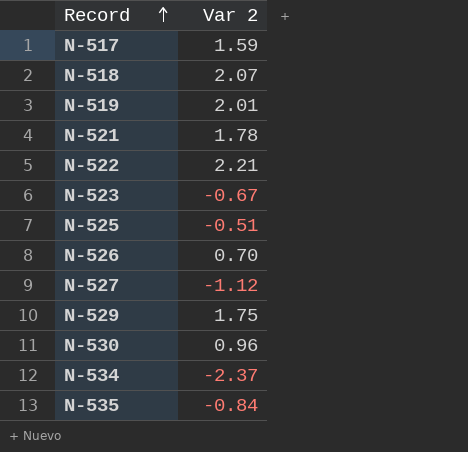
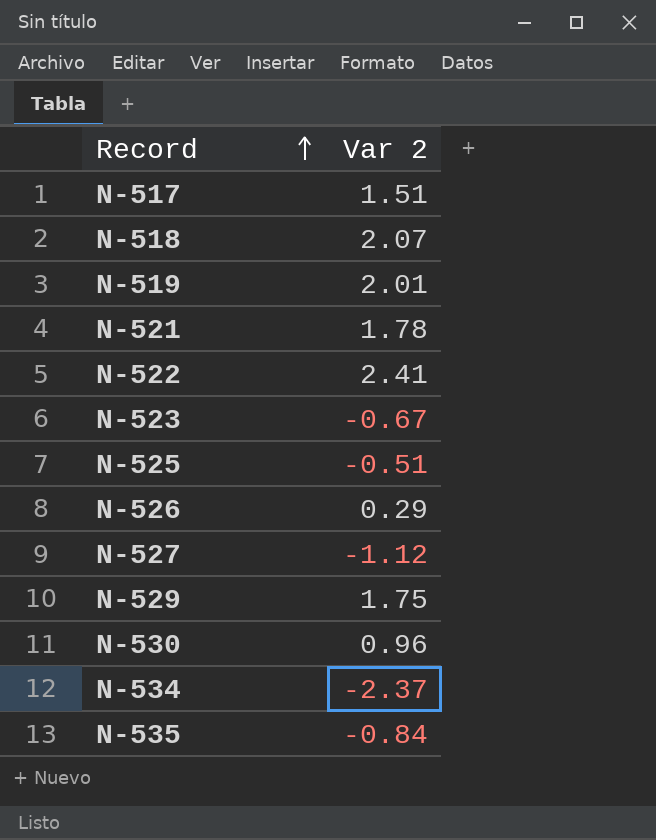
N-517 | Var 2: 1.59 -> 1.51
N-522 | Var 2: 2.21 -> 2.41
N-526 | Var 2: 0.70 -> 0.29

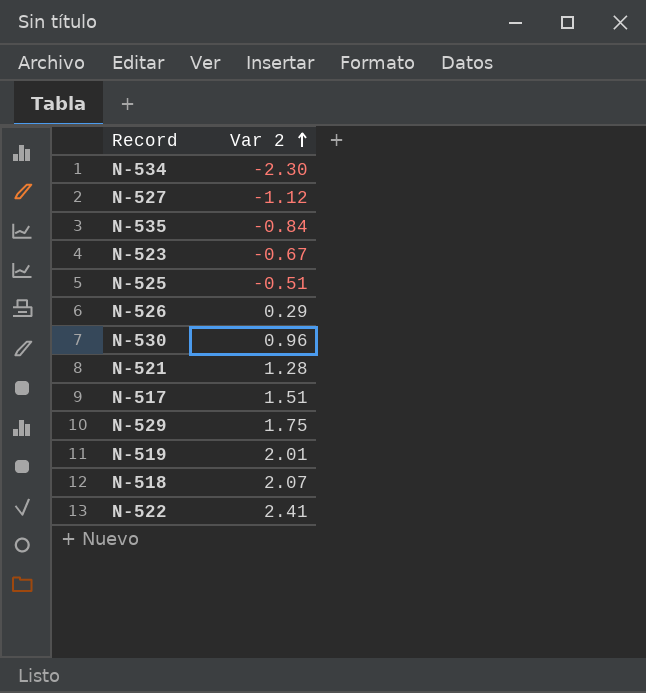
row order: Record ascending -> Var 2 ascending
N-534 | Var 2: -2.37 -> -2.30
N-521 | Var 2: 1.78 -> 1.28

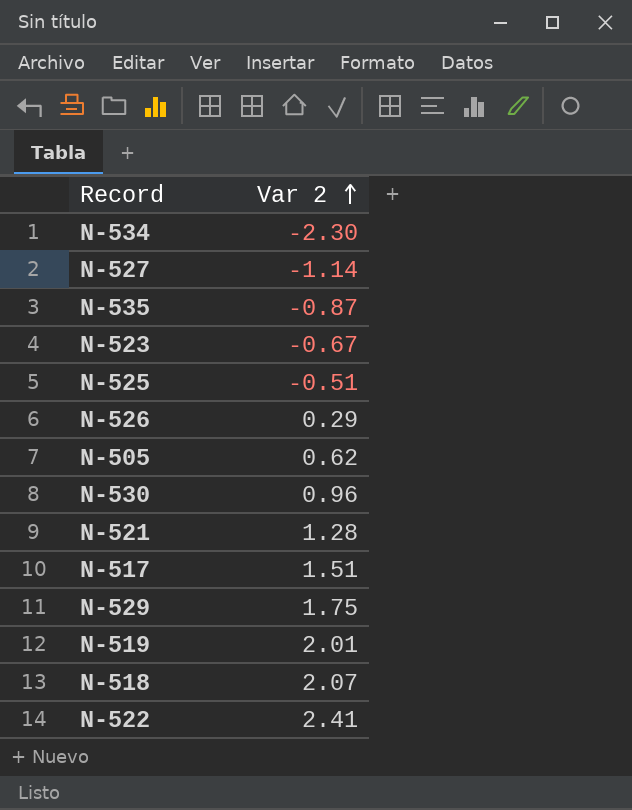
N-527 | Var 2: -1.12 -> -1.14
N-535 | Var 2: -0.84 -> -0.87
row N-505: none -> 0.62

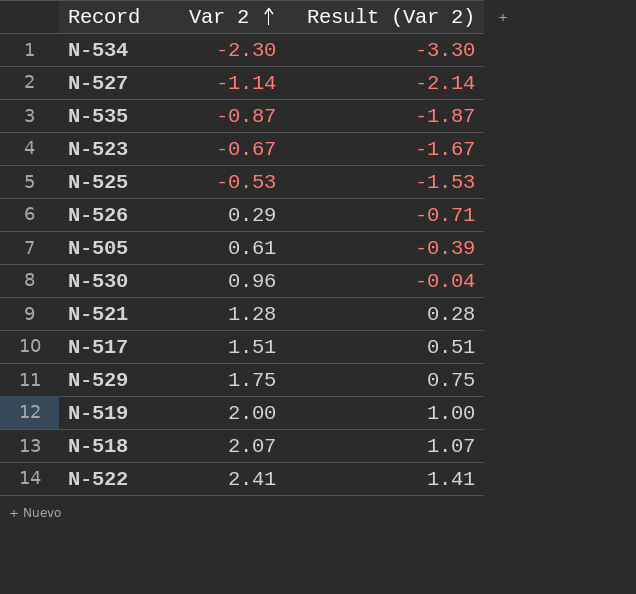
column Result (Var 2) | formula: none -> [Var 2] - 1
N-525 | Var 2: -0.51 -> -0.53
N-505 | Var 2: 0.62 -> 0.61
N-519 | Var 2: 2.01 -> 2.00

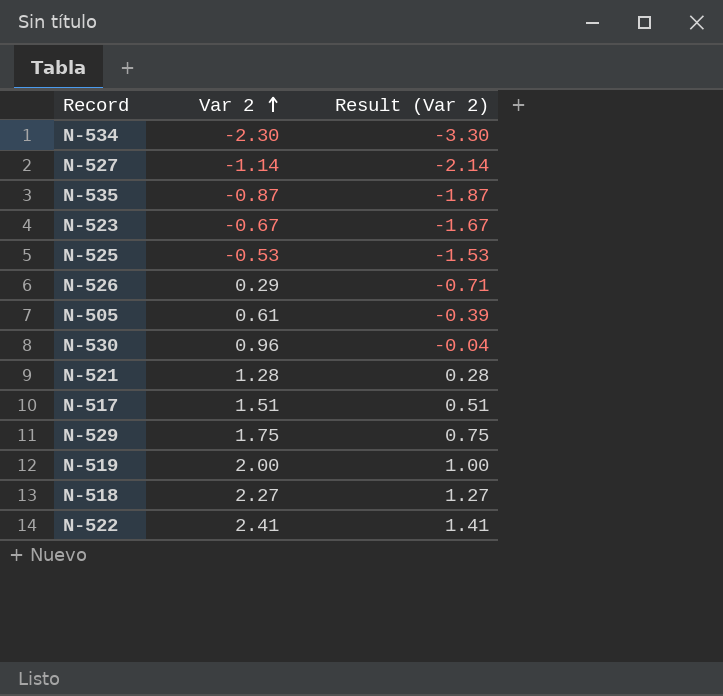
N-518 | Var 2: 2.07 -> 2.27
N-518 | Result (Var 2): 1.07 -> 1.27

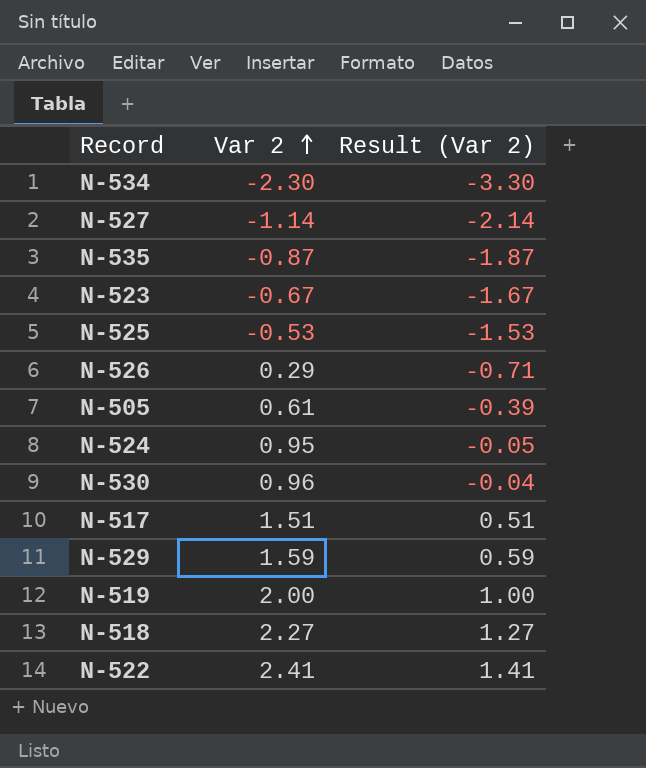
row N-521: 1.28 | 0.28 -> none
row N-524: none -> 0.95 | -0.05
N-529 | Var 2: 1.75 -> 1.59
N-529 | Result (Var 2): 0.75 -> 0.59

